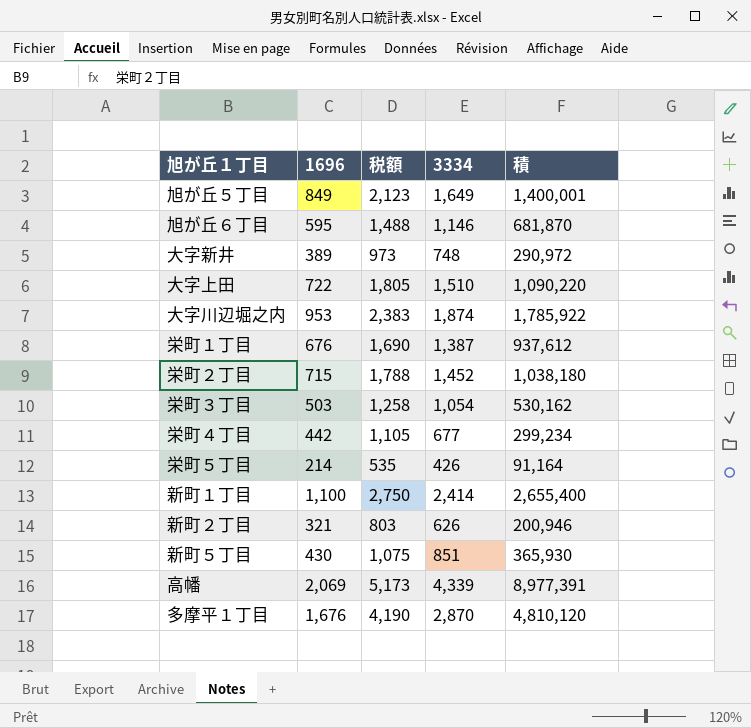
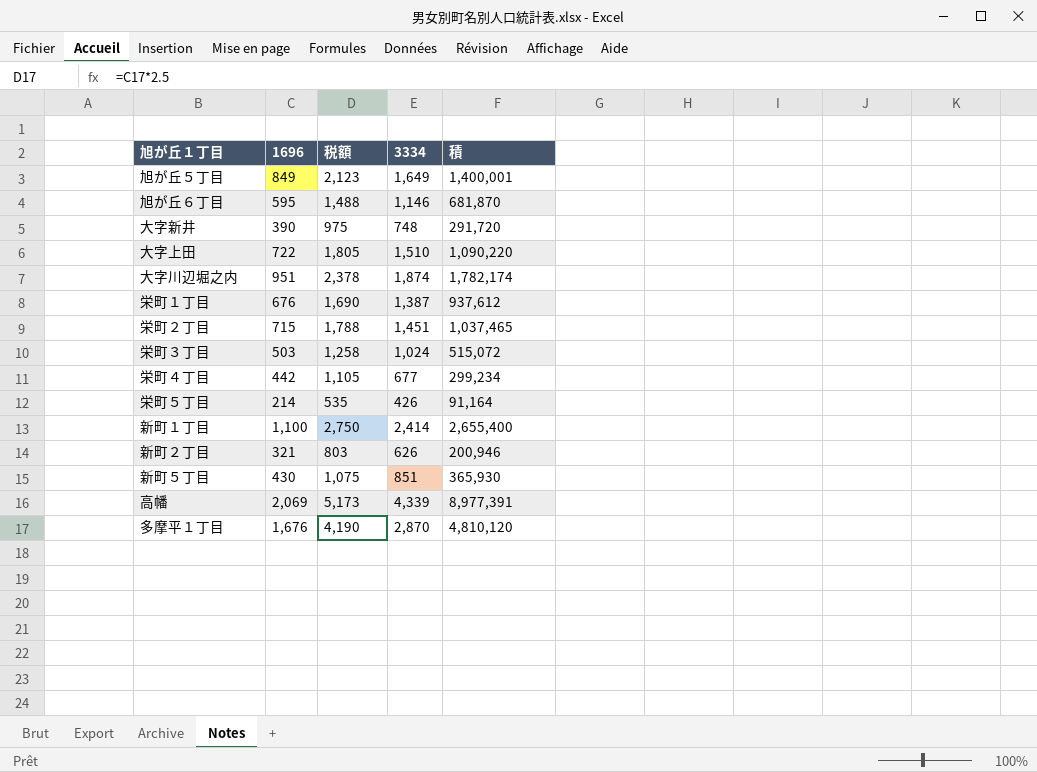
大字新井 | 1696: 389 -> 390
大字新井 | 税額: 973 -> 975
大字新井 | 積: 290,972 -> 291,720
大字川辺堀之内 | 1696: 953 -> 951
大字川辺堀之内 | 税額: 2,383 -> 2,378
大字川辺堀之内 | 積: 1,785,922 -> 1,782,174
栄町２丁目 | 3334: 1,452 -> 1,451
栄町２丁目 | 積: 1,038,180 -> 1,037,465
栄町３丁目 | 3334: 1,054 -> 1,024
栄町３丁目 | 積: 530,162 -> 515,072

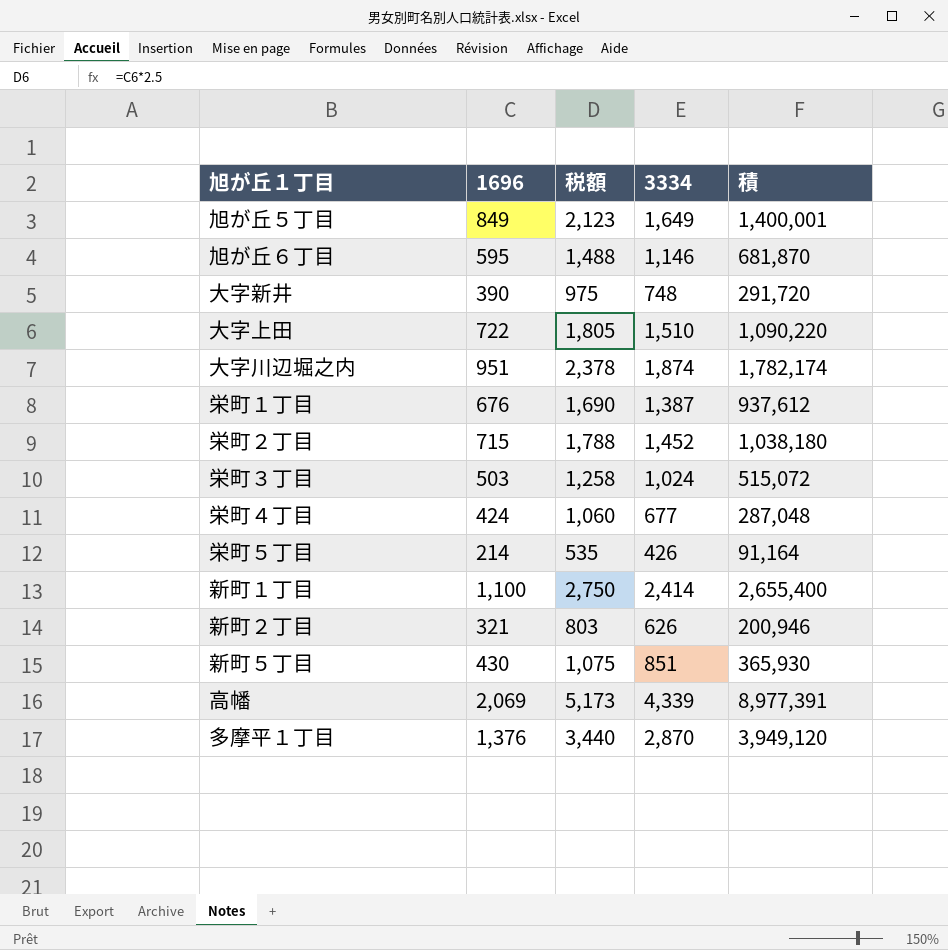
栄町２丁目 | 3334: 1,451 -> 1,452
栄町２丁目 | 積: 1,037,465 -> 1,038,180
栄町４丁目 | 1696: 442 -> 424
栄町４丁目 | 税額: 1,105 -> 1,060
栄町４丁目 | 積: 299,234 -> 287,048
多摩平１丁目 | 1696: 1,676 -> 1,376
多摩平１丁目 | 税額: 4,190 -> 3,440
多摩平１丁目 | 積: 4,810,120 -> 3,949,120

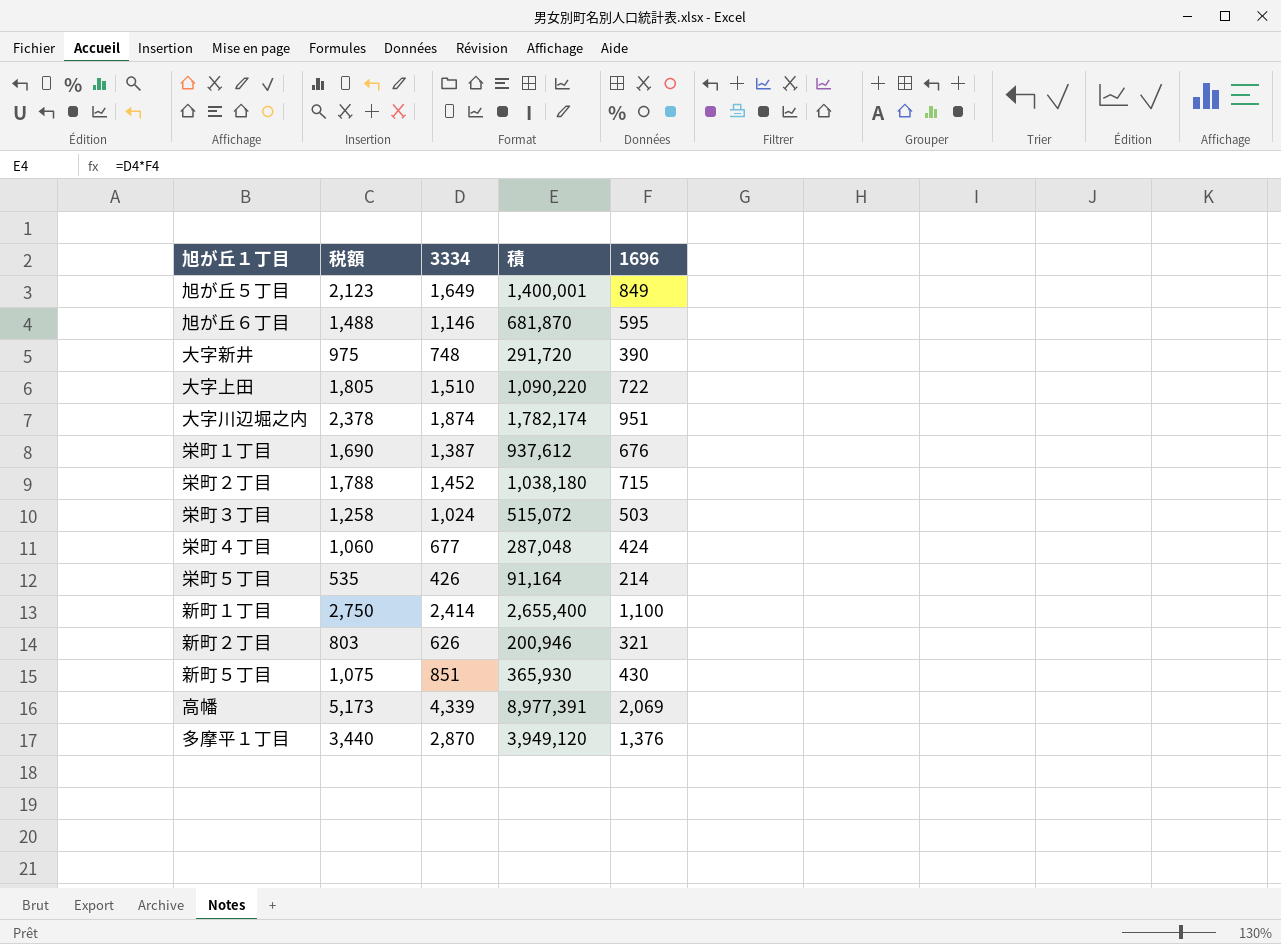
column 1696 | position: 2 -> 5

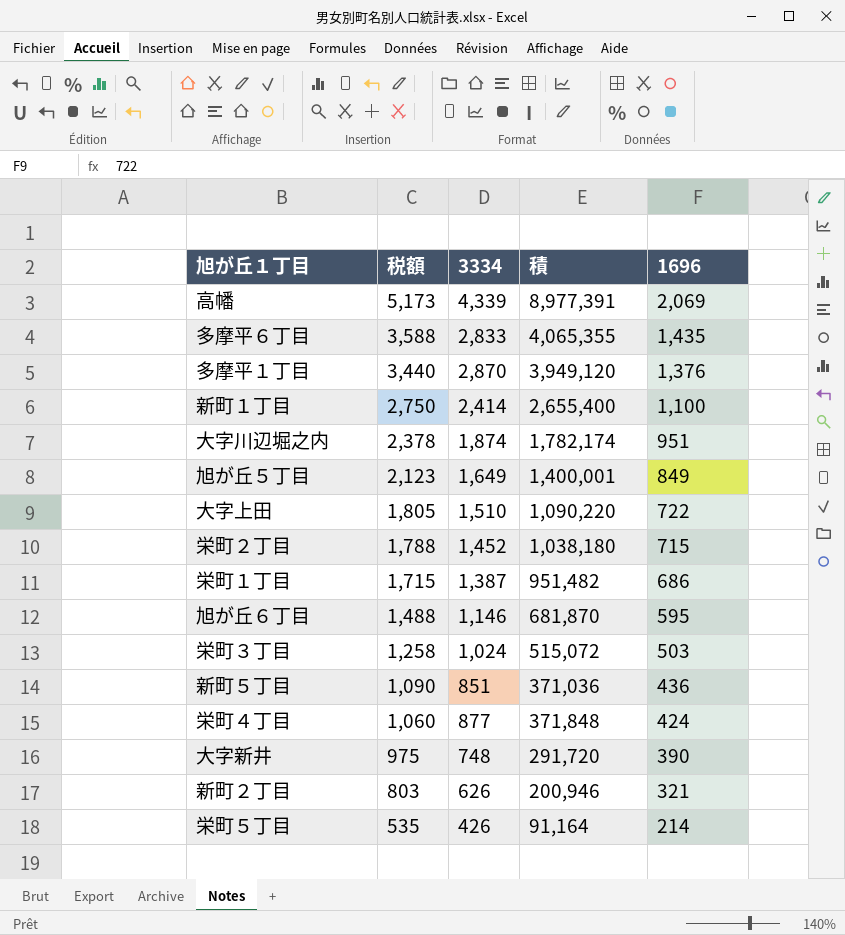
row order: none -> 税額 descending
row 多摩平６丁目: none -> 3,588 | 2,833 | 4,065,355 | 1,435
栄町１丁目 | 税額: 1,690 -> 1,715
栄町１丁目 | 積: 937,612 -> 951,482
栄町１丁目 | 1696: 676 -> 686
新町５丁目 | 税額: 1,075 -> 1,090
新町５丁目 | 積: 365,930 -> 371,036
新町５丁目 | 1696: 430 -> 436
栄町４丁目 | 3334: 677 -> 877
栄町４丁目 | 積: 287,048 -> 371,848

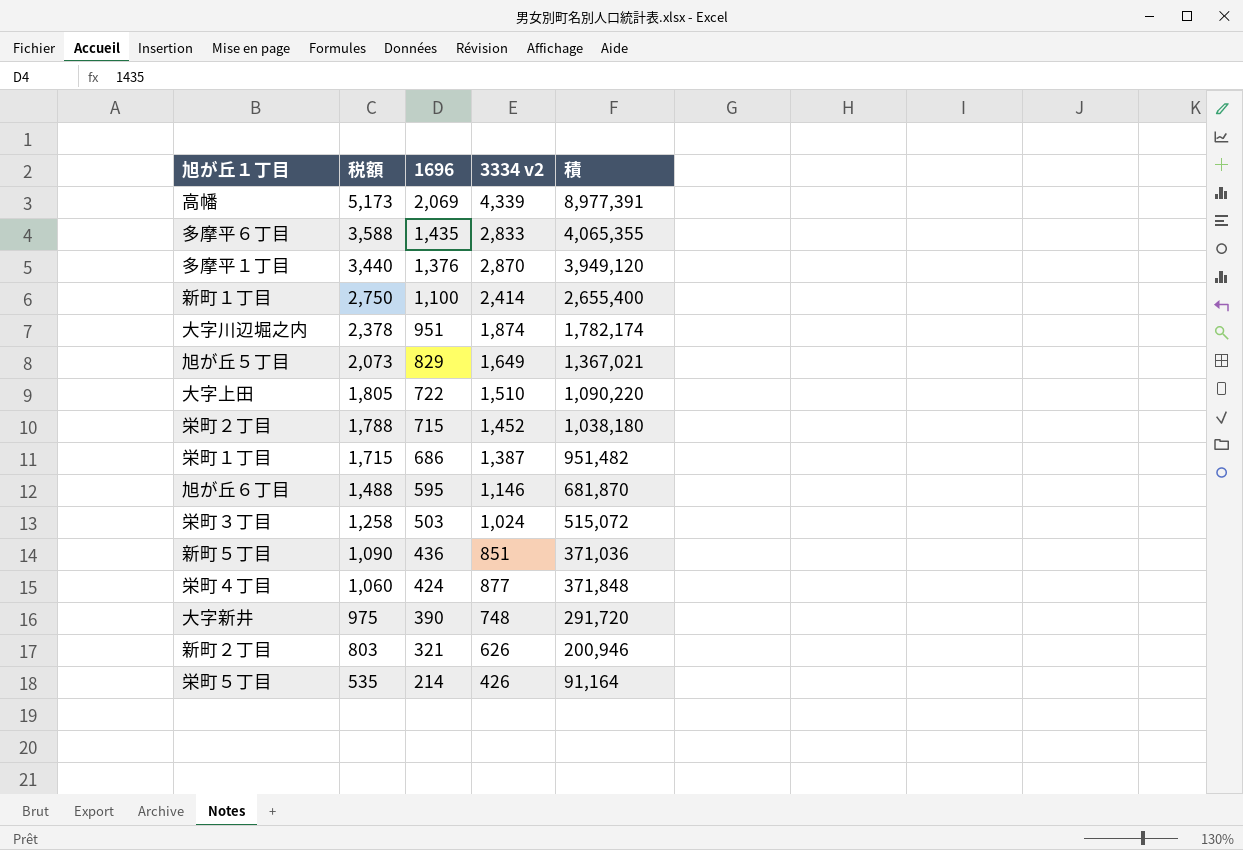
column 1696 | position: 5 -> 3
column name: 3334 -> 3334 v2
旭が丘５丁目 | 税額: 2,123 -> 2,073
旭が丘５丁目 | 1696: 849 -> 829
旭が丘５丁目 | 積: 1,400,001 -> 1,367,021

